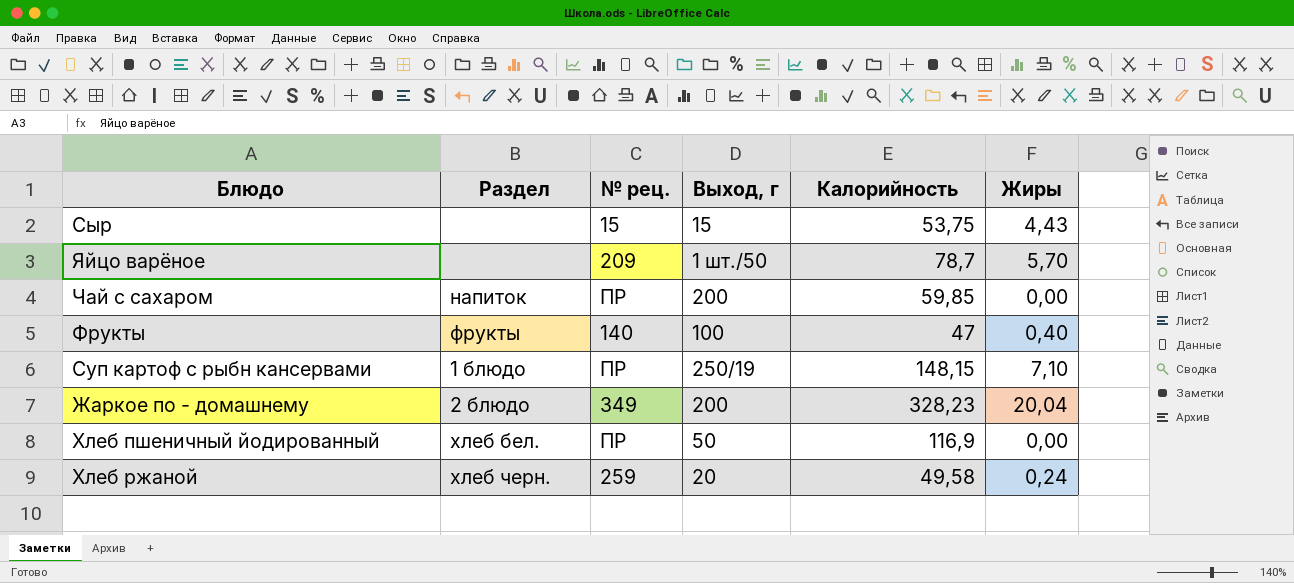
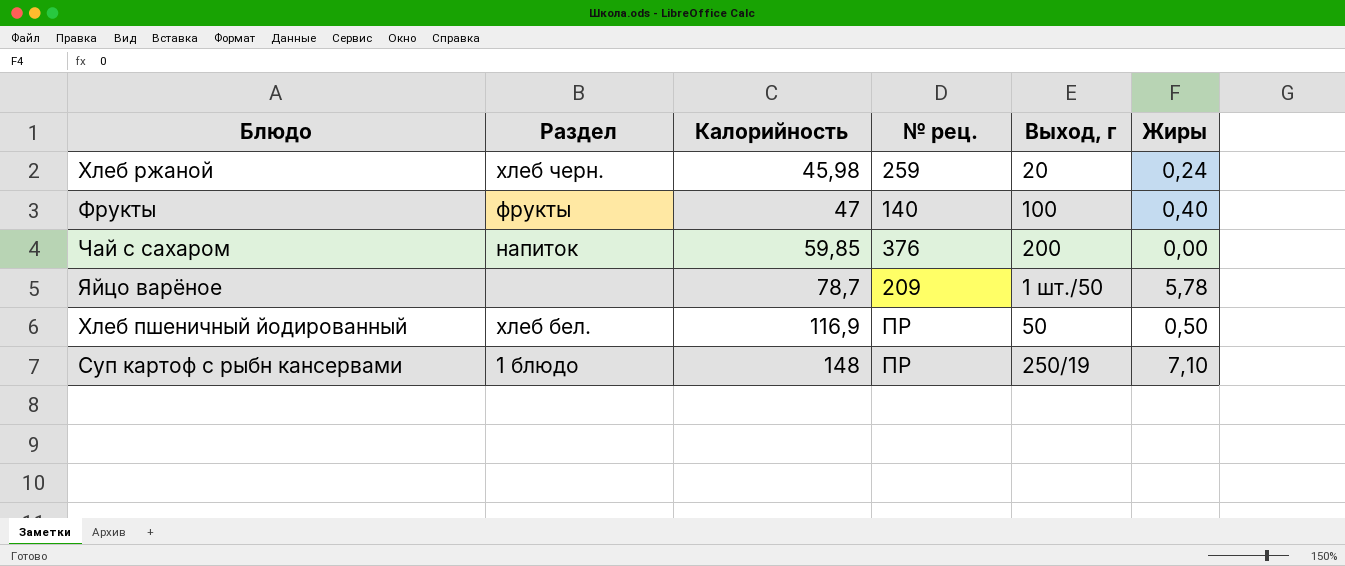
row order: none -> Калорийность ascending
column Калорийность | position: 5 -> 3
row Сыр: none | 15 | 15 | 53,75 | 4,43 -> none
row Жаркое по - домашнему: 2 блюдо | 349 | 200 | 328,23 | 20,04 -> none
Хлеб ржаной | Калорийность: 49,58 -> 45,98
Чай с сахаром | № рец.: ПР -> 376
Яйцо варёное | Жиры: 5,70 -> 5,78
Хлеб пшеничный йодированный | Жиры: 0,00 -> 0,50
Суп картоф с рыбн кансервами | Калорийность: 148,15 -> 148

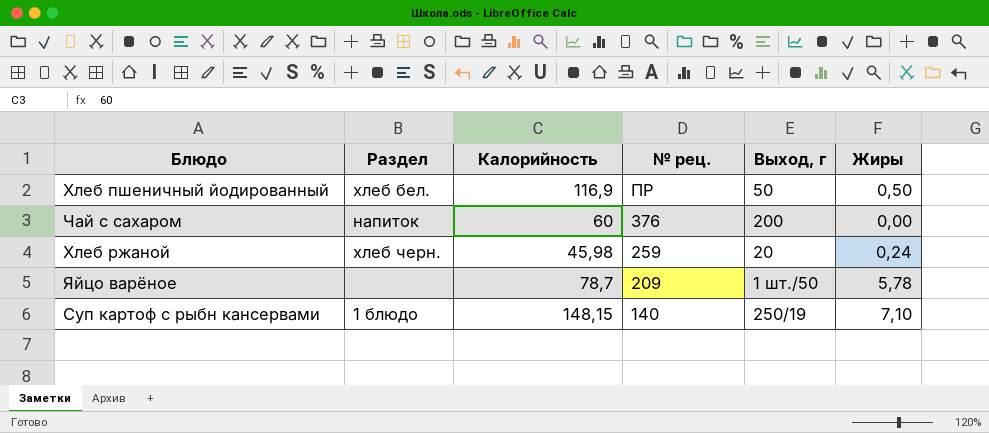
row order: Калорийность ascending -> № рец. descending
row Фрукты: фрукты | 47 | 140 | 100 | 0,40 -> none
Чай с сахаром | Калорийность: 59,85 -> 60
Суп картоф с рыбн кансервами | Калорийность: 148 -> 148,15
Суп картоф с рыбн кансервами | № рец.: ПР -> 140

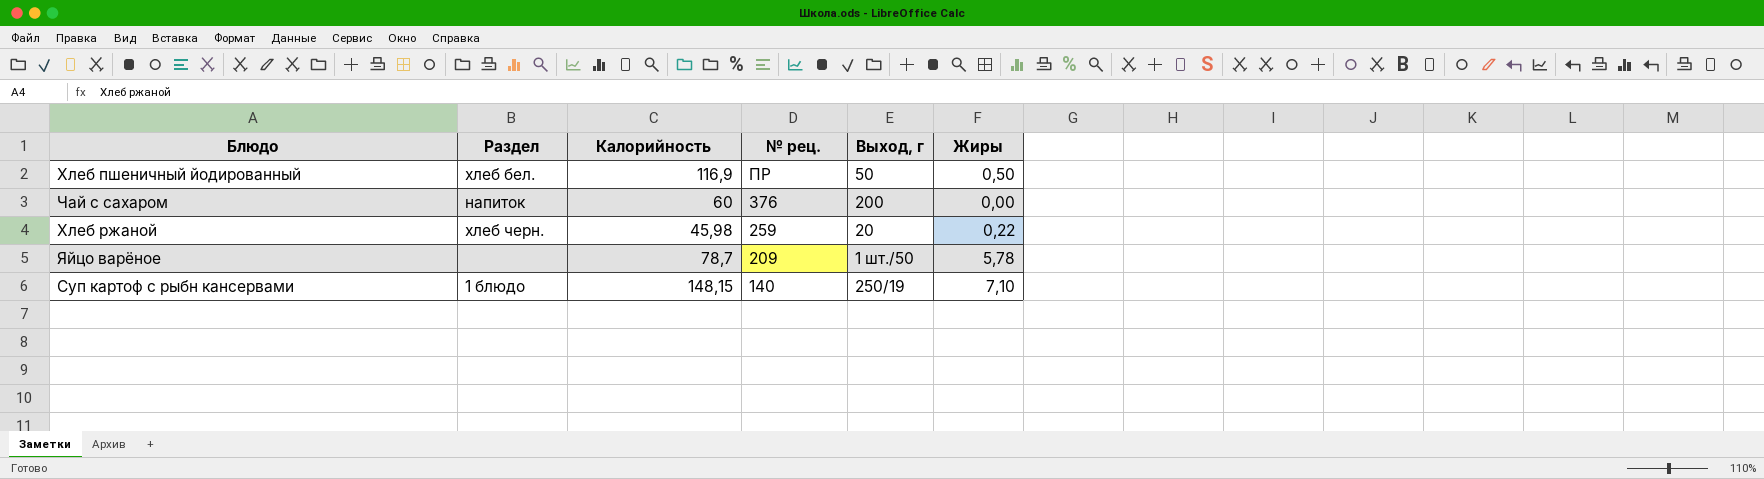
Хлеб ржаной | Жиры: 0,24 -> 0,22

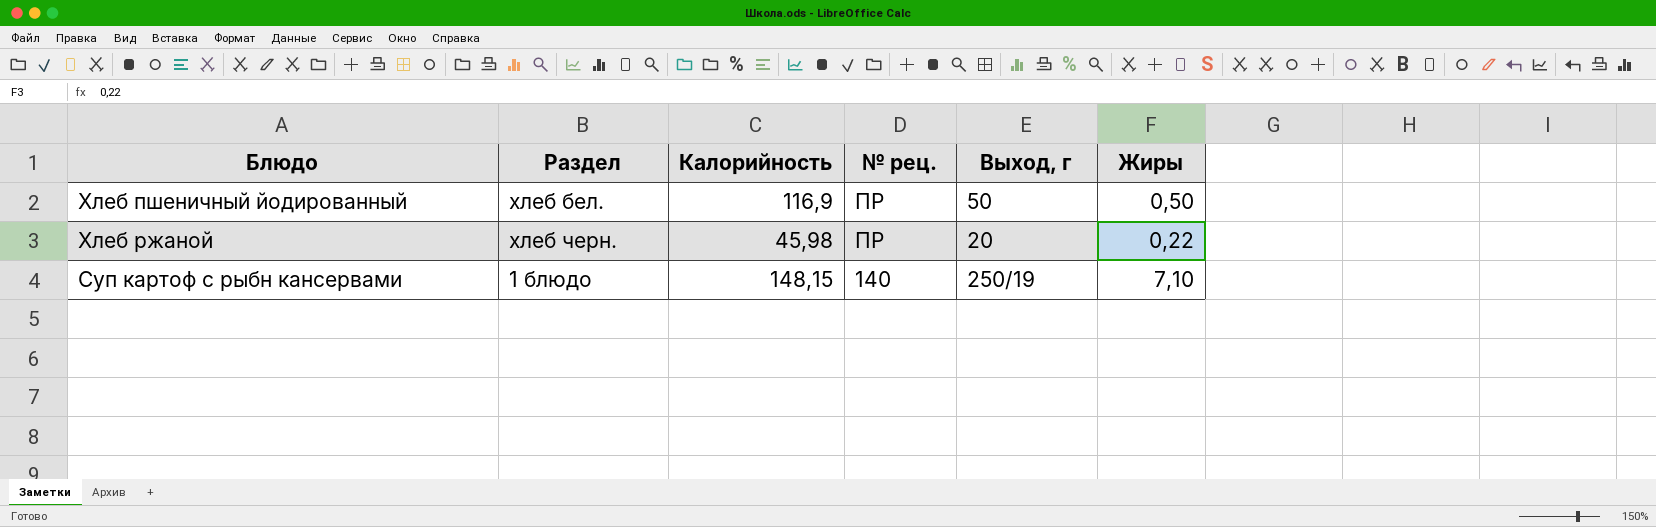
row Чай с сахаром: напиток | 60 | 376 | 200 | 0,00 -> none
row Яйцо варёное: none | 78,7 | 209 | 1 шт./50 | 5,78 -> none
Хлеб ржаной | № рец.: 259 -> ПР

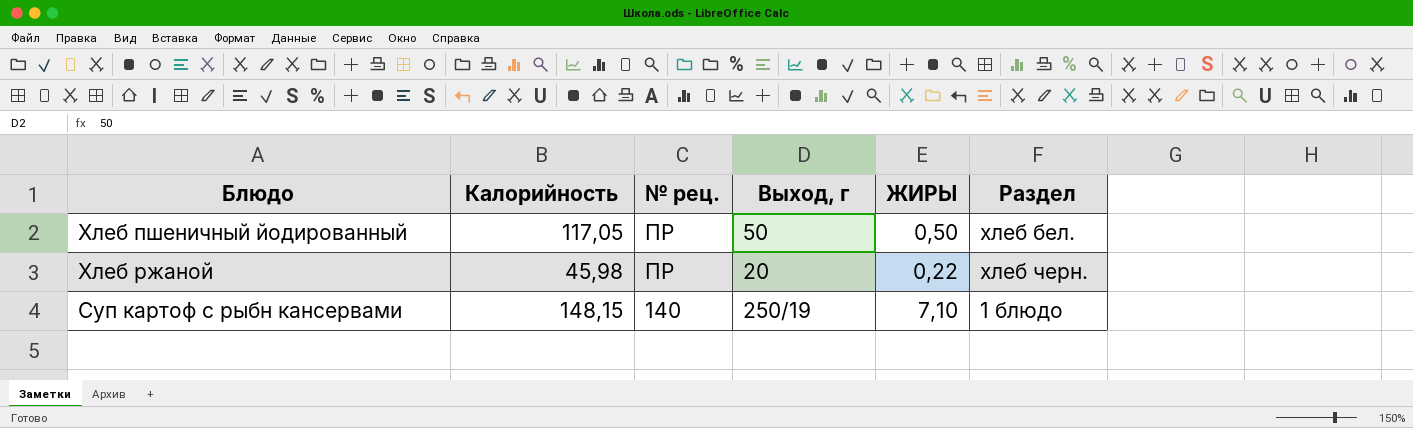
column name: Жиры -> ЖИРЫ
column Раздел | position: 2 -> 6
Хлеб пшеничный йодированный | Калорийность: 116,9 -> 117,05

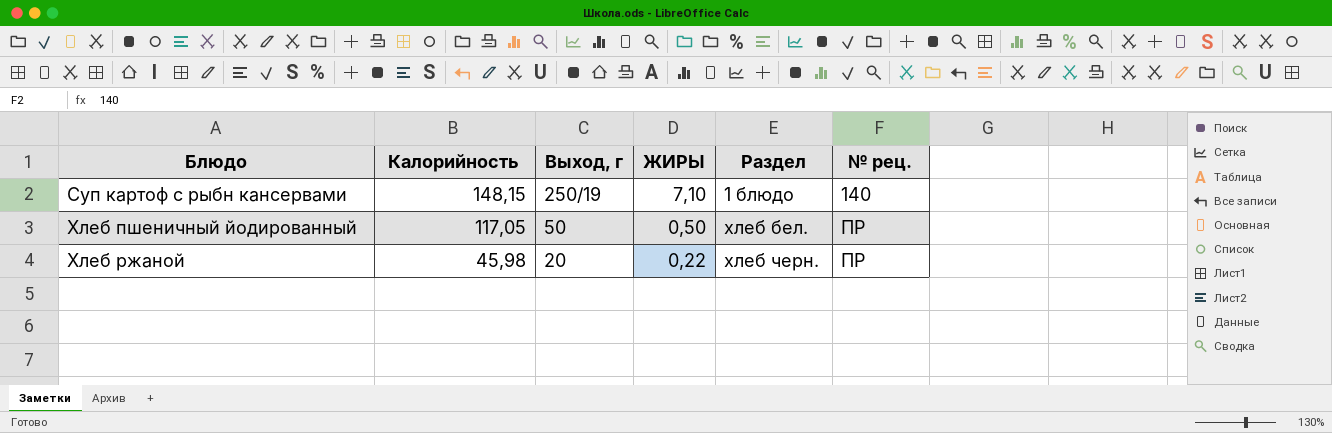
row order: № рец. descending -> Блюдо ascending
column № рец. | position: 3 -> 6

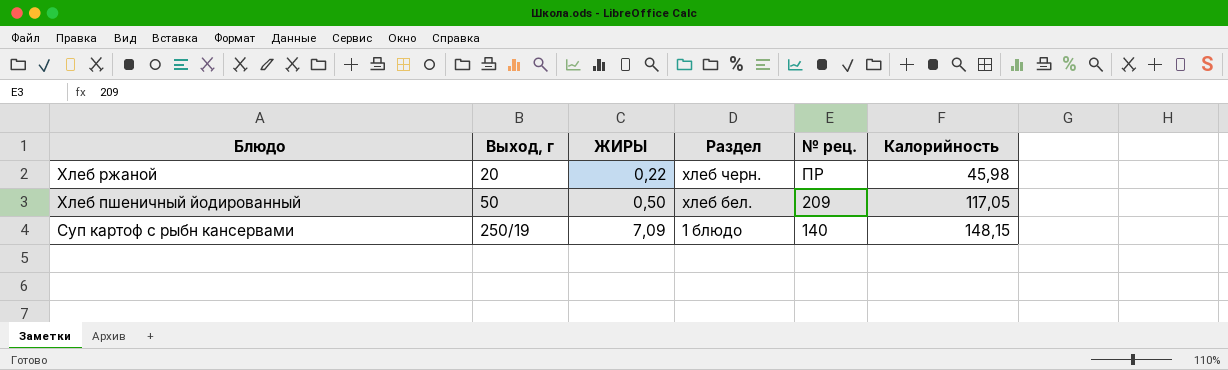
row order: Блюдо ascending -> Блюдо descending
column Калорийность | position: 2 -> 6
Хлеб пшеничный йодированный | № рец.: ПР -> 209
Суп картоф с рыбн кансервами | ЖИРЫ: 7,10 -> 7,09

